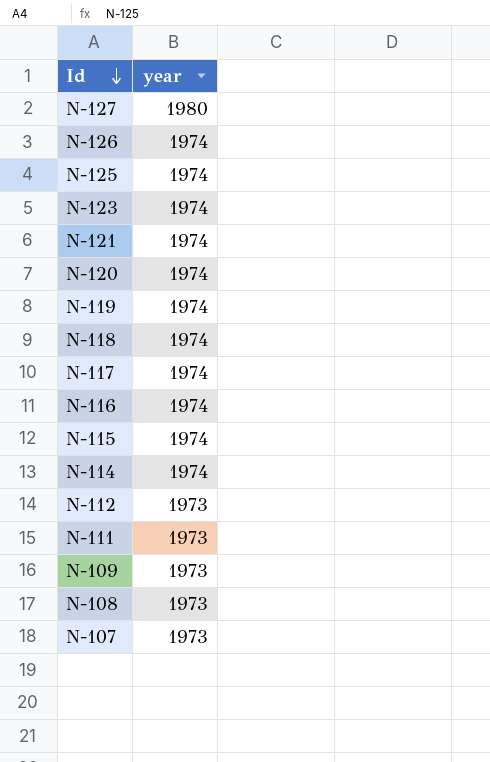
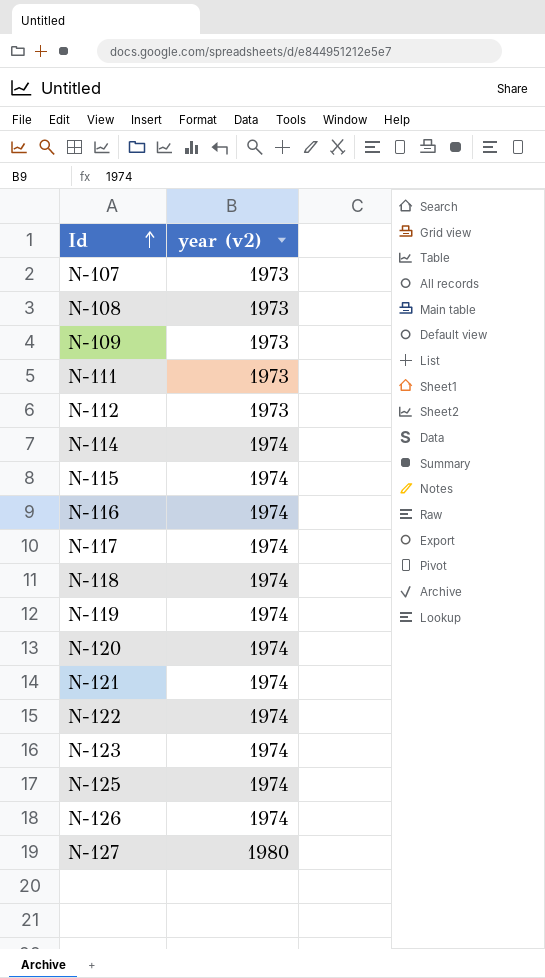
row order: Id descending -> Id ascending
column name: year -> year (v2)
row N-122: none -> 1974

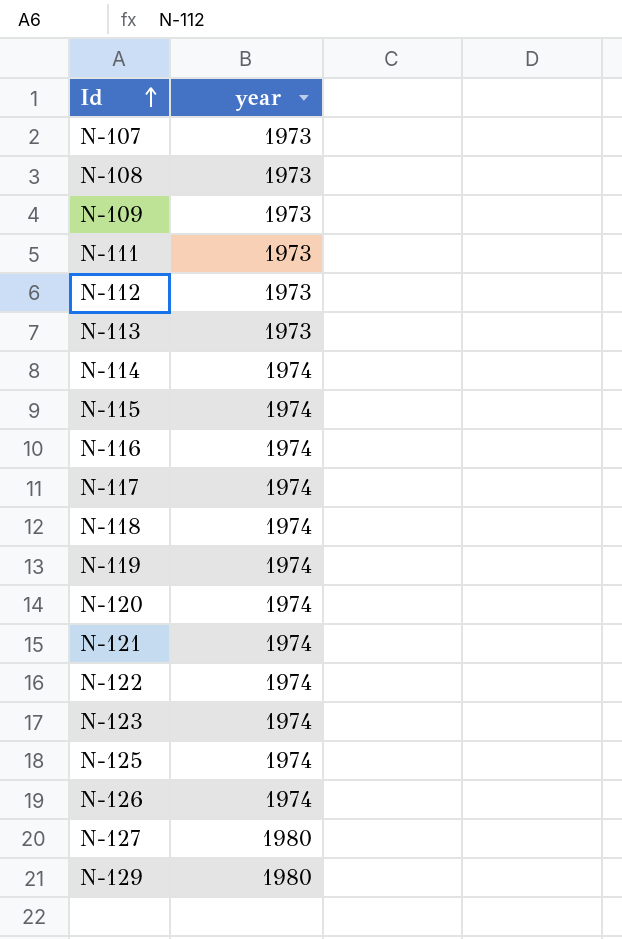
column name: year (v2) -> year
row N-113: none -> 1973
row N-129: none -> 1980

